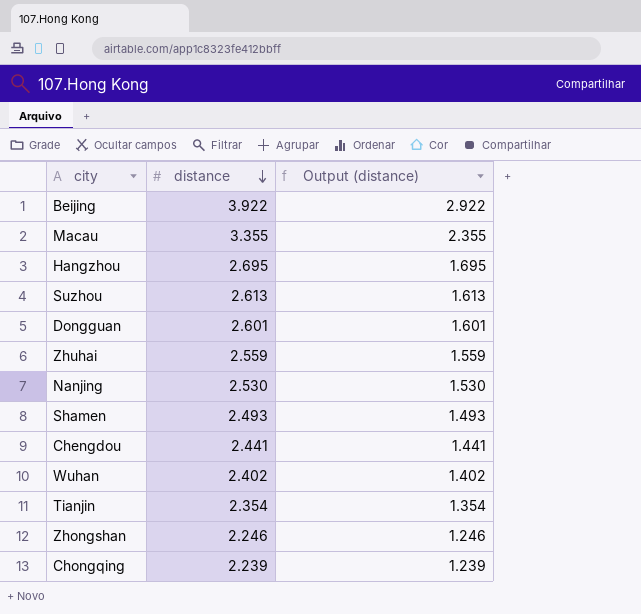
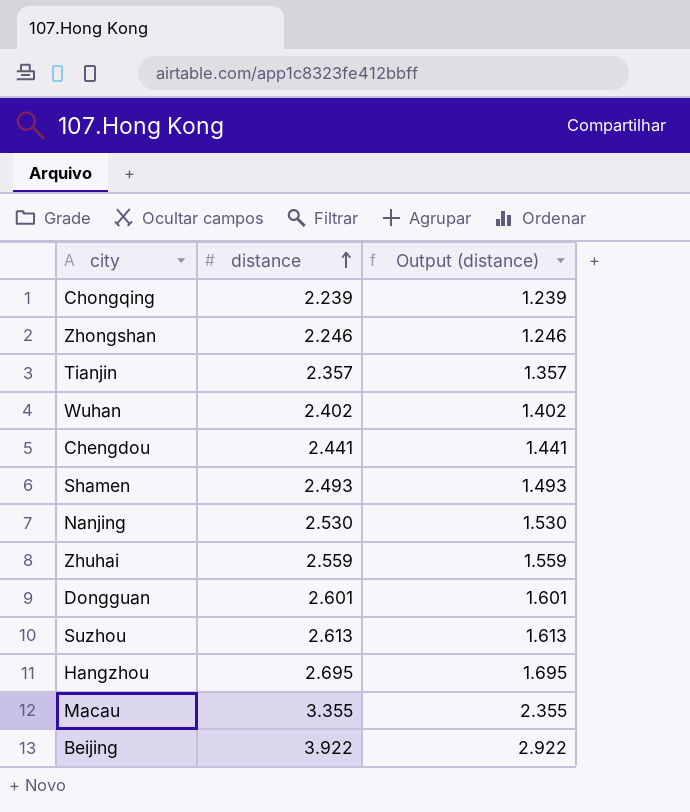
row order: distance descending -> distance ascending
Tianjin | distance: 2.354 -> 2.357
Tianjin | Output (distance): 1.354 -> 1.357

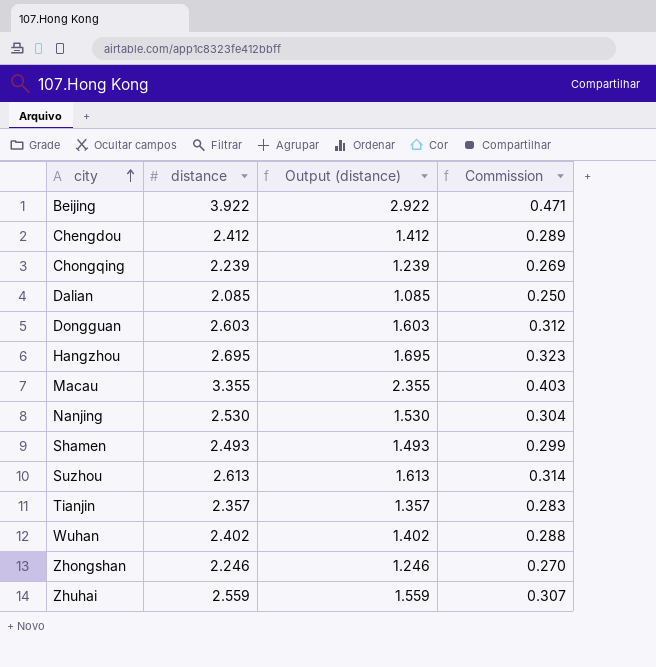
row order: distance ascending -> city ascending
column Commission | formula: none -> [distance] * 0.12
Chengdou | distance: 2.441 -> 2.412
Chengdou | Output (distance): 1.441 -> 1.412
row Dalian: none -> 2.085 | 1.085 | 0.250
Dongguan | distance: 2.601 -> 2.603
Dongguan | Output (distance): 1.601 -> 1.603

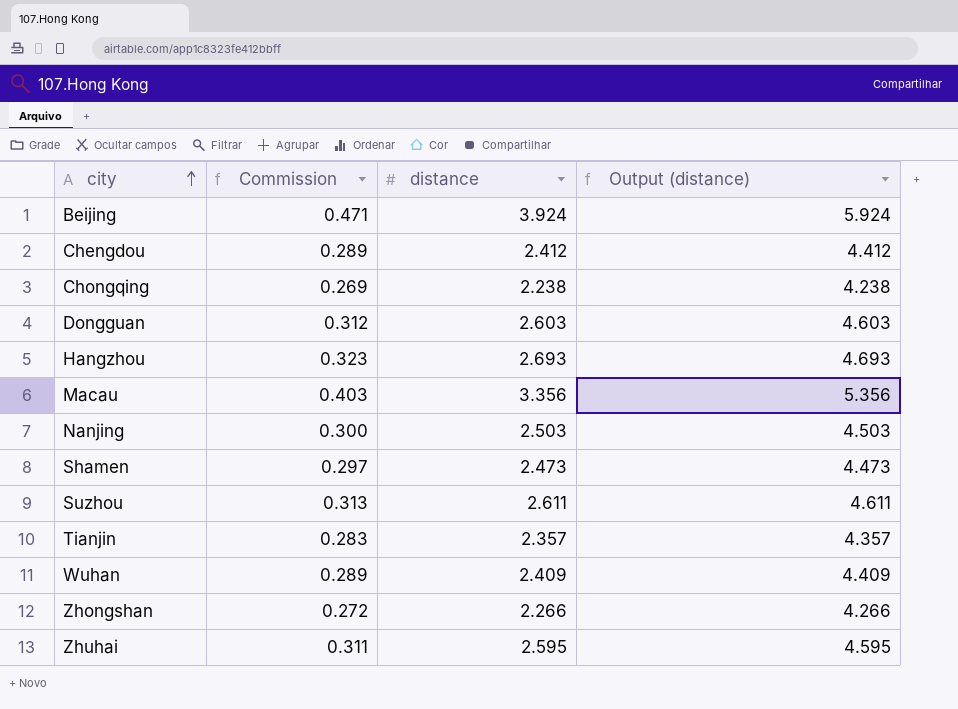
column Commission | position: 4 -> 2
column Output (distance) | formula: [distance] - 1 -> [distance] + 2
row Dalian: 2.085 | 1.085 | 0.250 -> none
Beijing | distance: 3.922 -> 3.924
Chongqing | distance: 2.239 -> 2.238
Hangzhou | distance: 2.695 -> 2.693
Macau | distance: 3.355 -> 3.356
Nanjing | Commission: 0.304 -> 0.300
Nanjing | distance: 2.530 -> 2.503
Shamen | Commission: 0.299 -> 0.297
Shamen | distance: 2.493 -> 2.473
Suzhou | Commission: 0.314 -> 0.313
Suzhou | distance: 2.613 -> 2.611
Wuhan | Commission: 0.288 -> 0.289
Wuhan | distance: 2.402 -> 2.409
Zhongshan | Commission: 0.270 -> 0.272
Zhongshan | distance: 2.246 -> 2.266
Zhuhai | Commission: 0.307 -> 0.311
Zhuhai | distance: 2.559 -> 2.595

